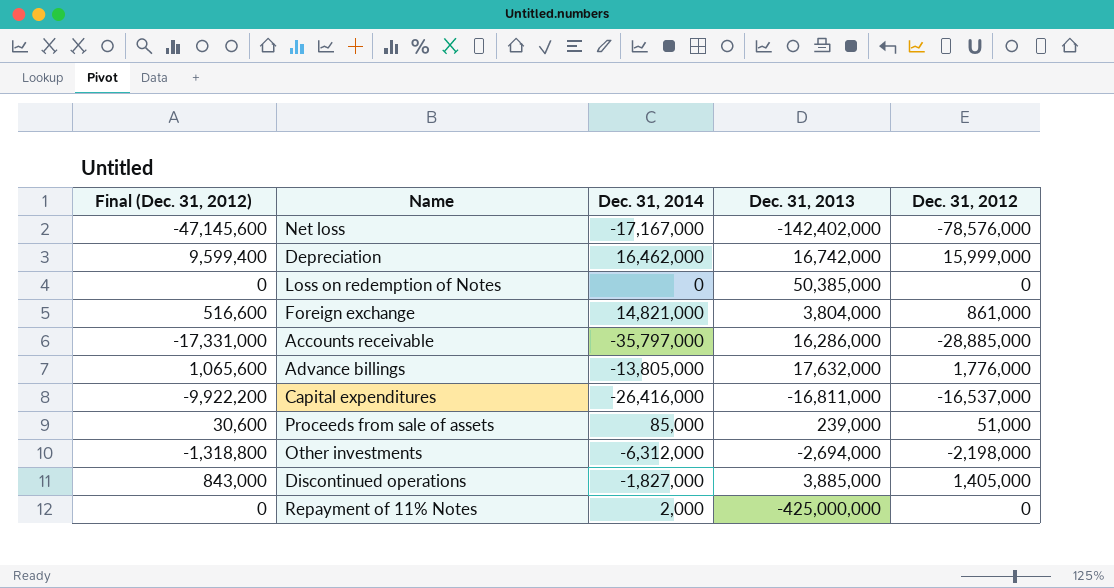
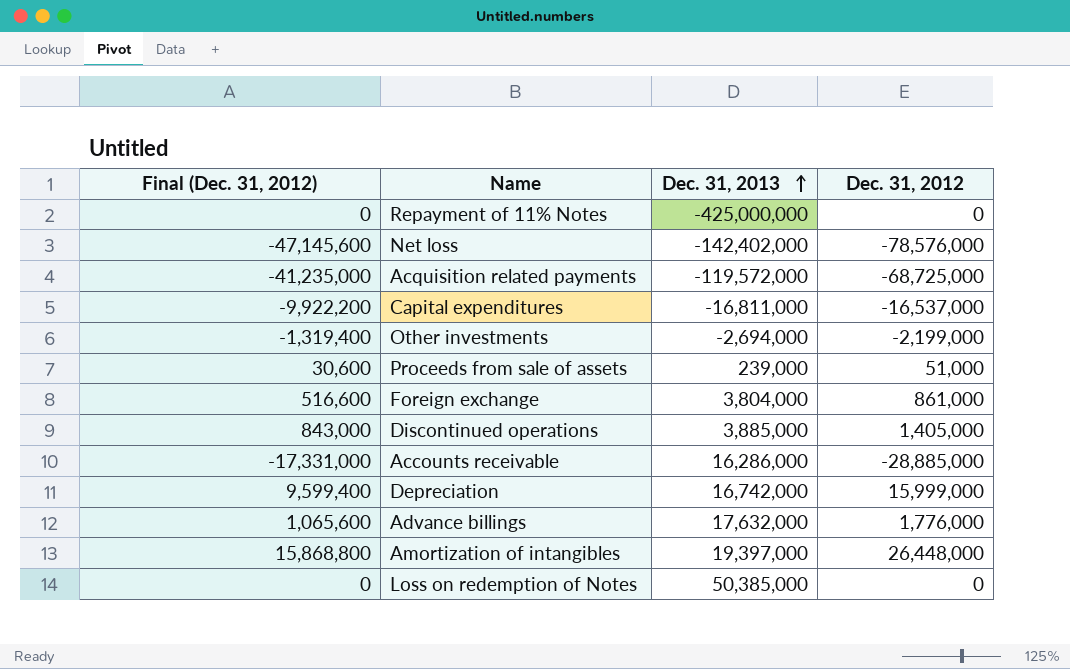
row order: none -> Dec. 31, 2013 ascending
column Dec. 31, 2014 | position: 3 -> none
row Acquisition related payments: none -> -41,235,000 | -119,572,000 | -68,725,000
Other investments | Final (Dec. 31, 2012): -1,318,800 -> -1,319,400
Other investments | Dec. 31, 2012: -2,198,000 -> -2,199,000
row Amortization of intangibles: none -> 15,868,800 | 19,397,000 | 26,448,000

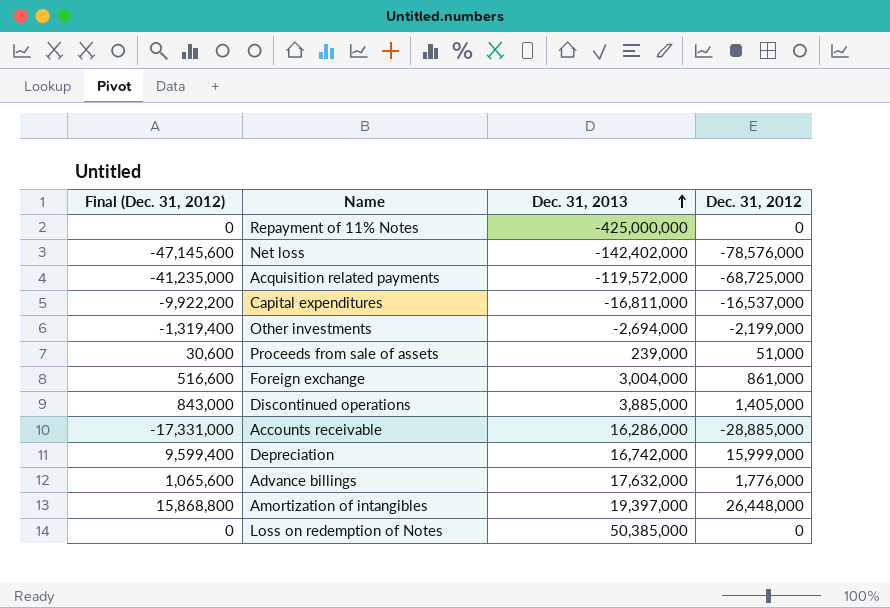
Foreign exchange | Dec. 31, 2013: 3,804,000 -> 3,004,000

